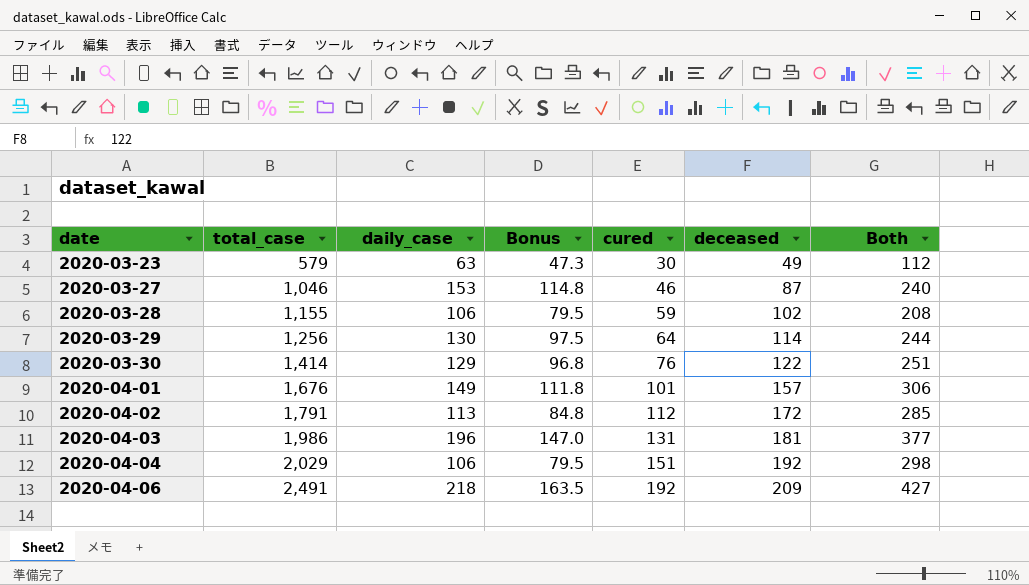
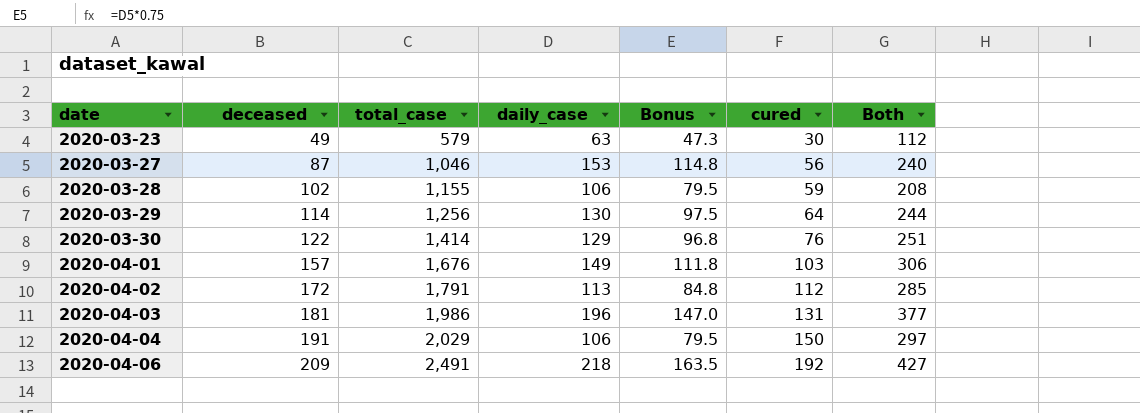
column deceased | position: 6 -> 2
2020-03-27 | cured: 46 -> 56
2020-04-01 | cured: 101 -> 103
2020-04-04 | deceased: 192 -> 191
2020-04-04 | cured: 151 -> 150
2020-04-04 | Both: 298 -> 297

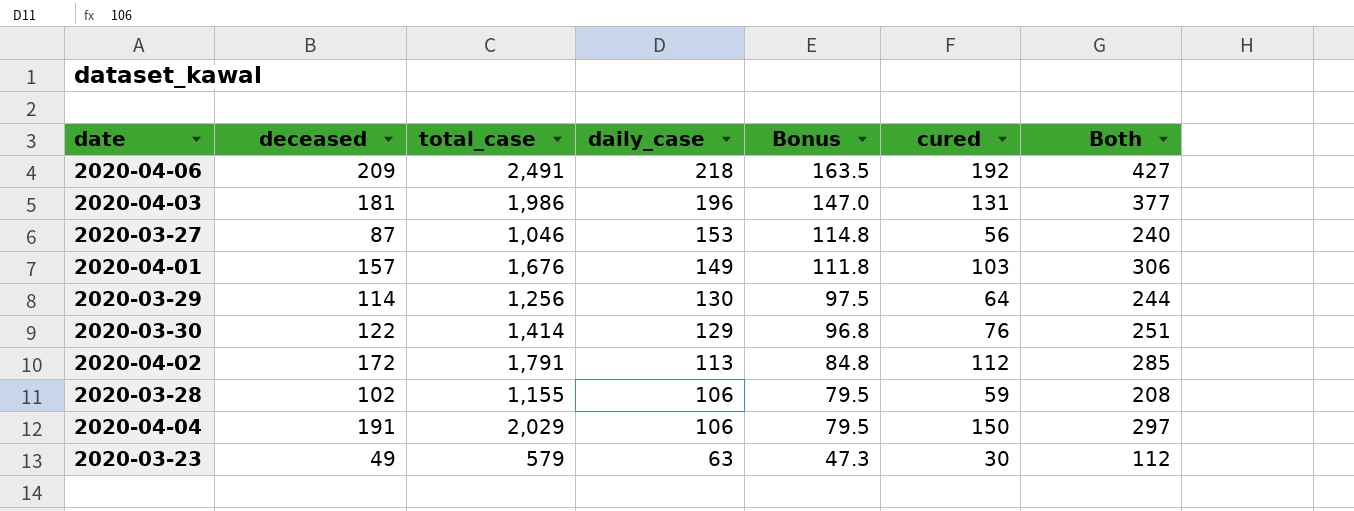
row order: date ascending -> daily_case descending

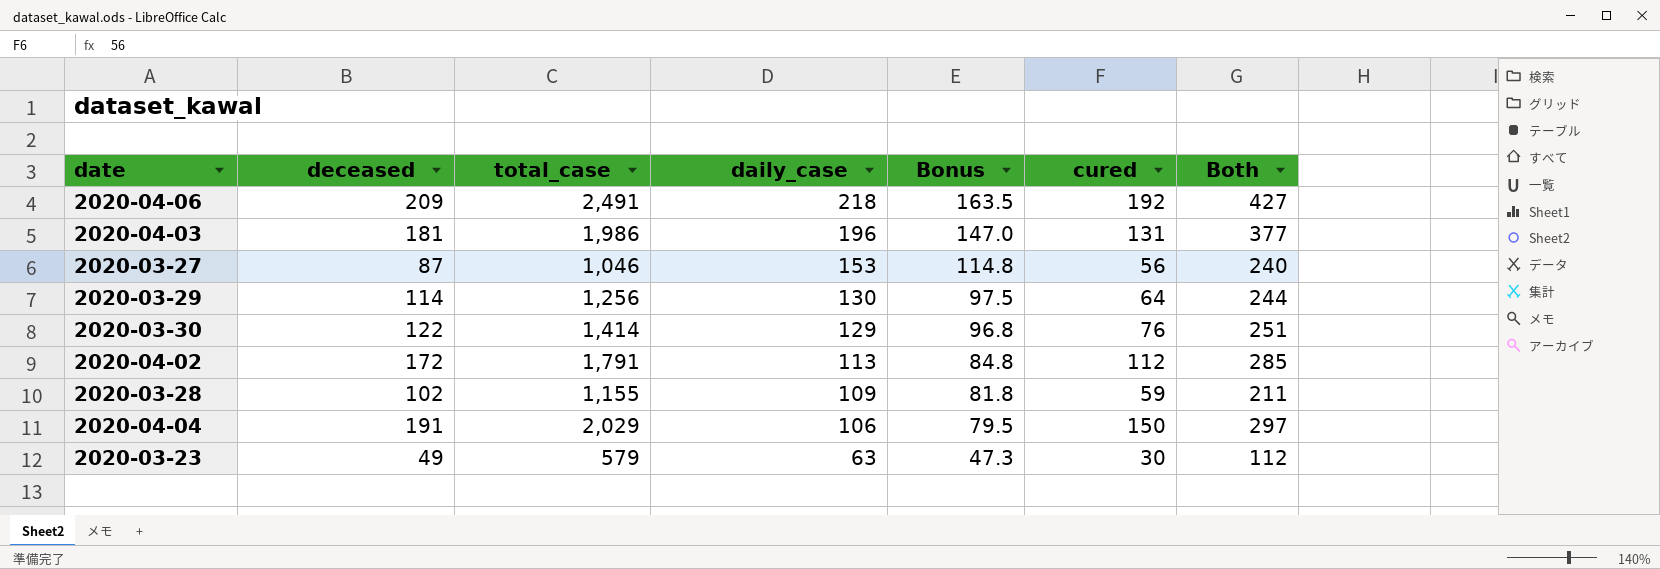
row 2020-04-01: 157 | 1,676 | 149 | 111.8 | 103 | 306 -> none
2020-03-28 | daily_case: 106 -> 109
2020-03-28 | Bonus: 79.5 -> 81.8
2020-03-28 | Both: 208 -> 211

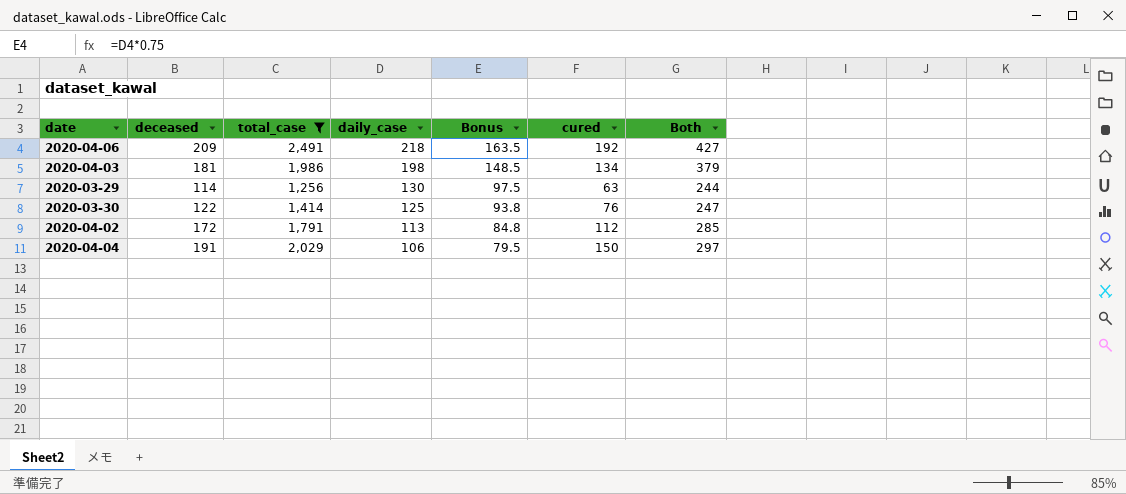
filter: none -> total_case >= 1,256
2020-04-03 | daily_case: 196 -> 198
2020-04-03 | Bonus: 147.0 -> 148.5
2020-04-03 | cured: 131 -> 134
2020-04-03 | Both: 377 -> 379
2020-03-29 | cured: 64 -> 63
2020-03-30 | daily_case: 129 -> 125
2020-03-30 | Bonus: 96.8 -> 93.8
2020-03-30 | Both: 251 -> 247

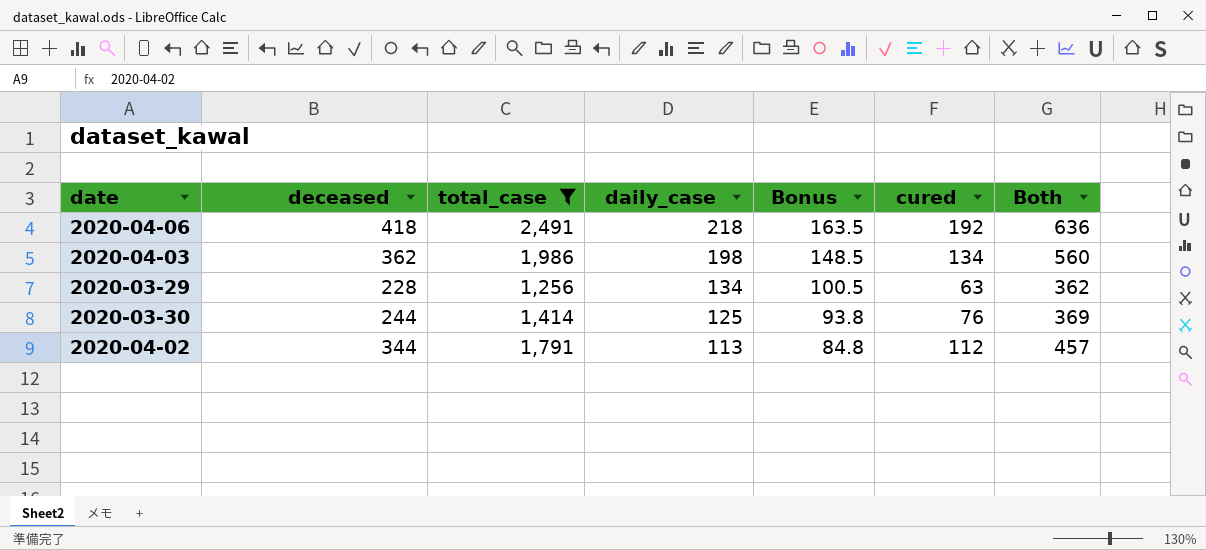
row 2020-04-04: 191 | 2,029 | 106 | 79.5 | 150 | 297 -> none
2020-04-06 | deceased: 209 -> 418
2020-04-06 | Both: 427 -> 636
2020-04-03 | deceased: 181 -> 362
2020-04-03 | Both: 379 -> 560
2020-03-29 | deceased: 114 -> 228
2020-03-29 | daily_case: 130 -> 134
2020-03-29 | Bonus: 97.5 -> 100.5
2020-03-29 | Both: 244 -> 362
2020-03-30 | deceased: 122 -> 244
2020-03-30 | Both: 247 -> 369
2020-04-02 | deceased: 172 -> 344
2020-04-02 | Both: 285 -> 457

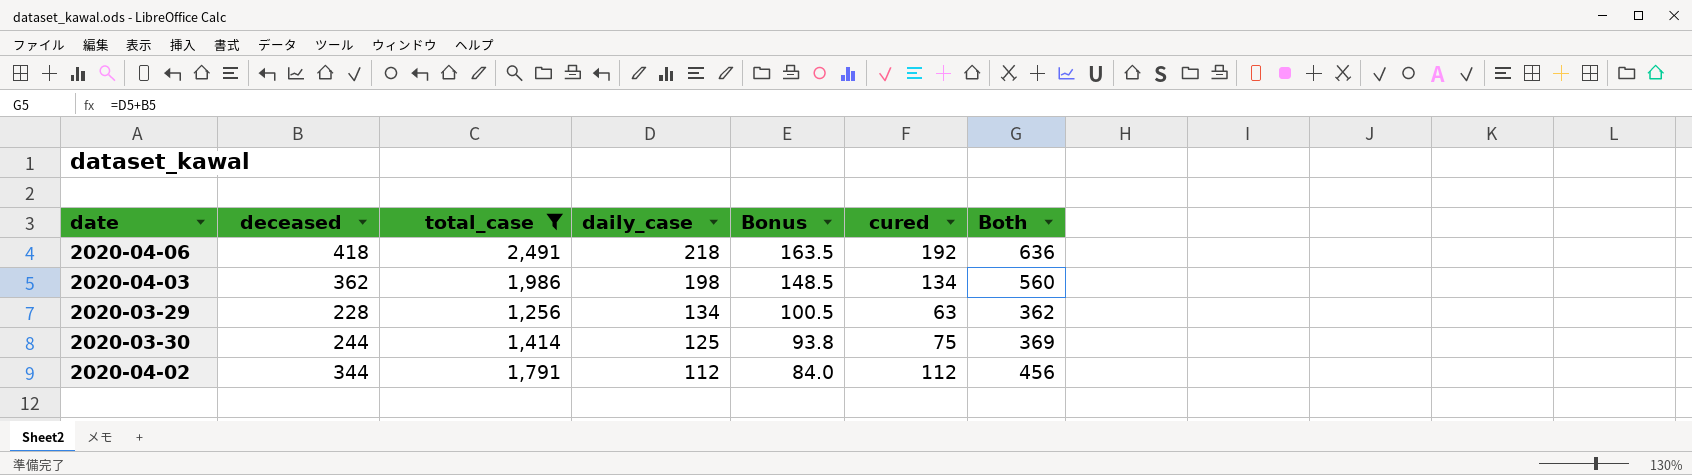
2020-03-30 | cured: 76 -> 75
2020-04-02 | daily_case: 113 -> 112
2020-04-02 | Bonus: 84.8 -> 84.0
2020-04-02 | Both: 457 -> 456

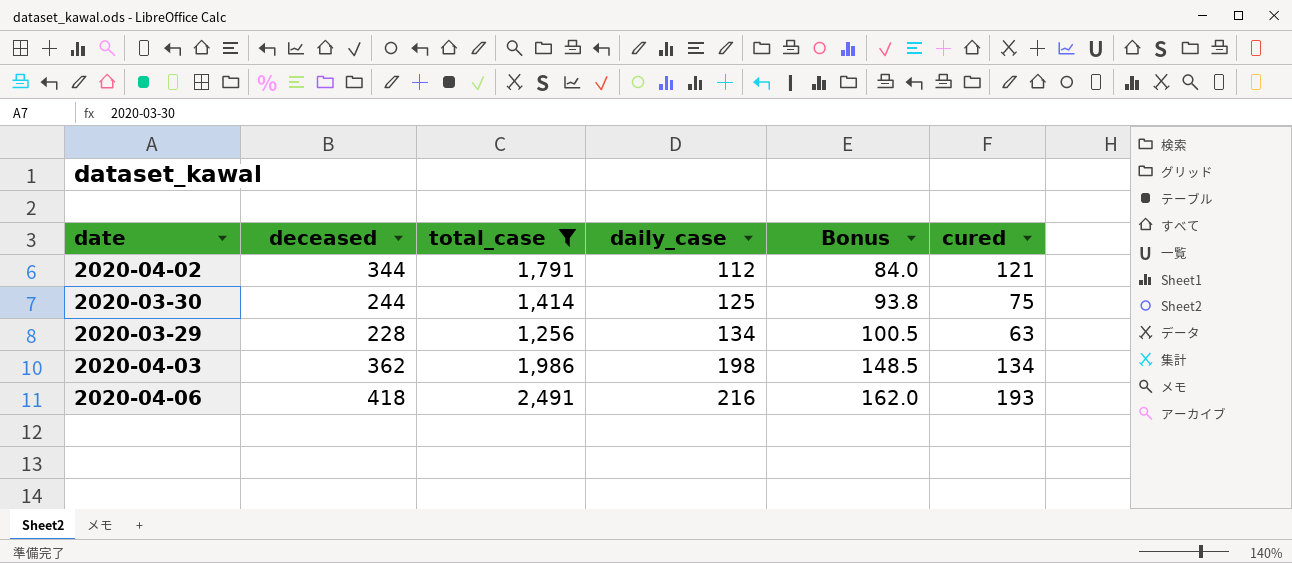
row order: daily_case descending -> daily_case ascending
column Both | formula: [deceased] + [daily_case] -> none
2020-04-02 | cured: 112 -> 121
2020-04-06 | daily_case: 218 -> 216
2020-04-06 | Bonus: 163.5 -> 162.0
2020-04-06 | cured: 192 -> 193

